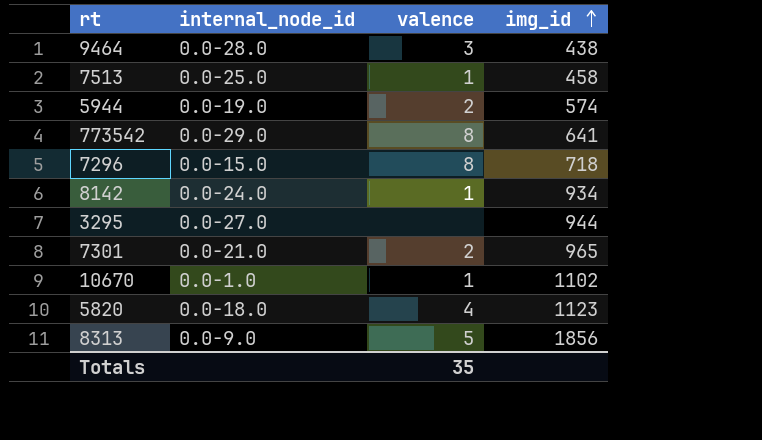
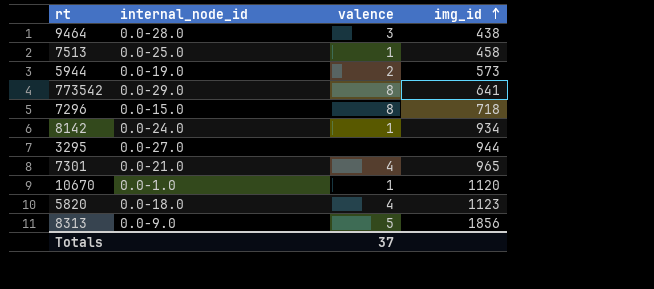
5944 | img_id: 574 -> 573
7301 | valence: 2 -> 4
10670 | img_id: 1102 -> 1120
Totals | valence: 35 -> 37

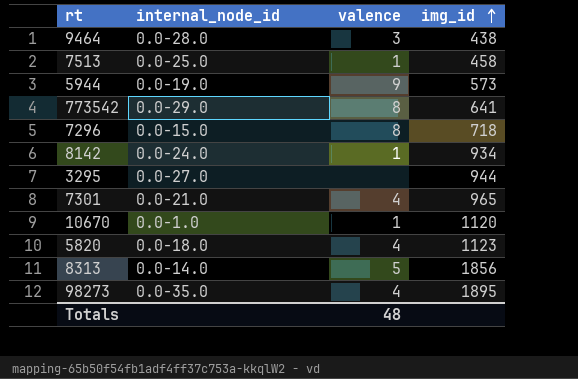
5944 | valence: 2 -> 9
8313 | internal_node_id: 0.0-9.0 -> 0.0-14.0
row 98273: none -> 0.0-35.0 | 4 | 1895
Totals | valence: 37 -> 48

